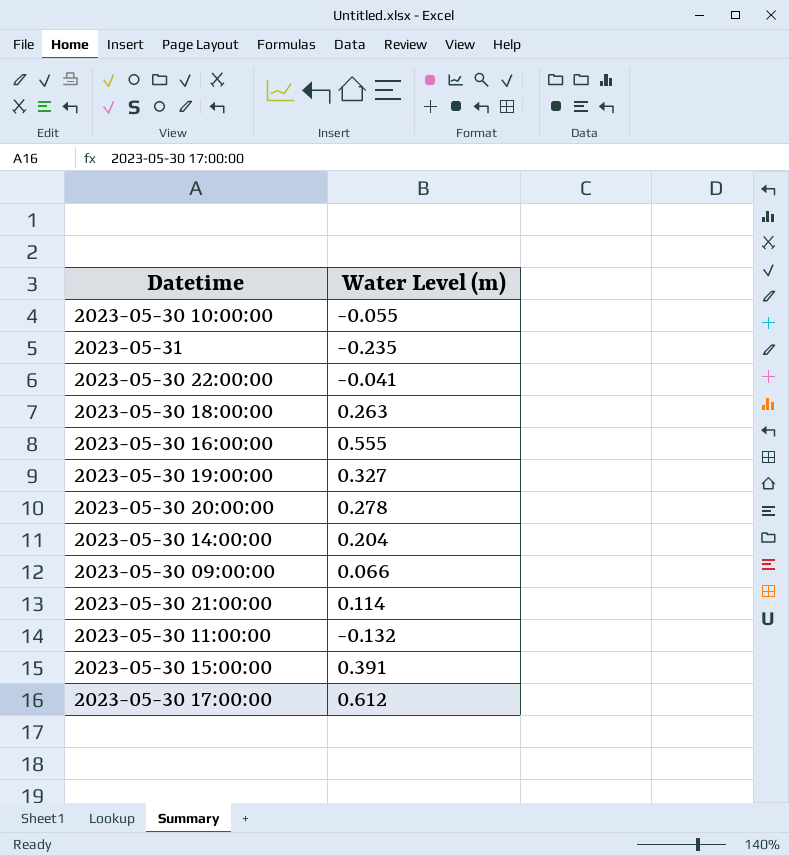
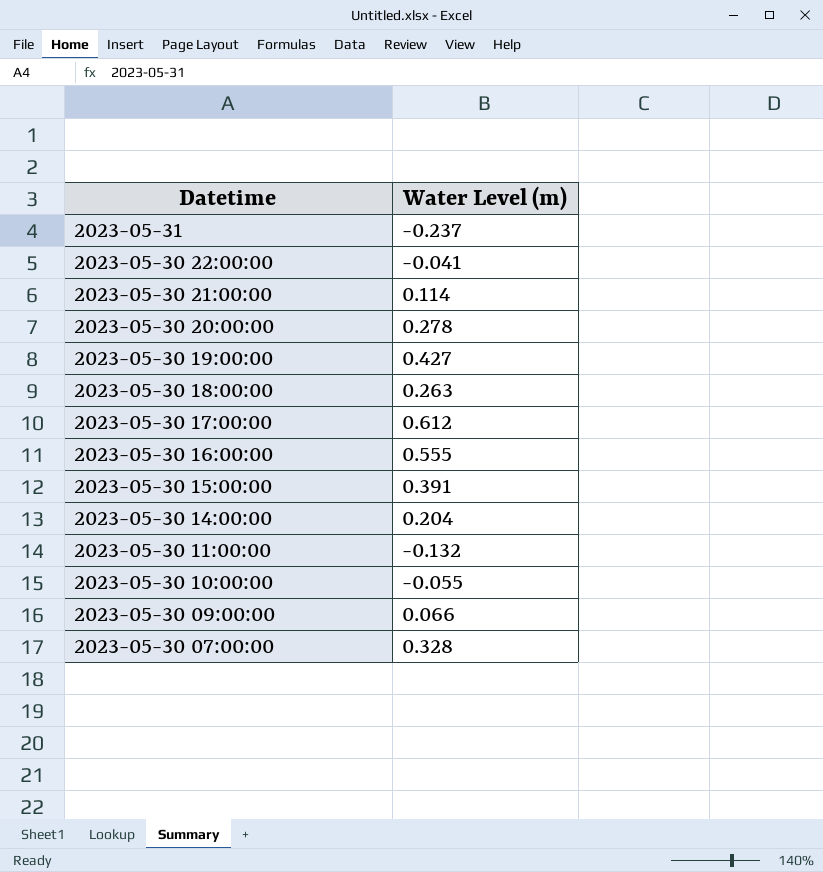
row order: none -> Datetime descending
2023-05-31 | Water Level (m): -0.235 -> -0.237
2023-05-30 19:00:00 | Water Level (m): 0.327 -> 0.427
row 2023-05-30 07:00:00: none -> 0.328

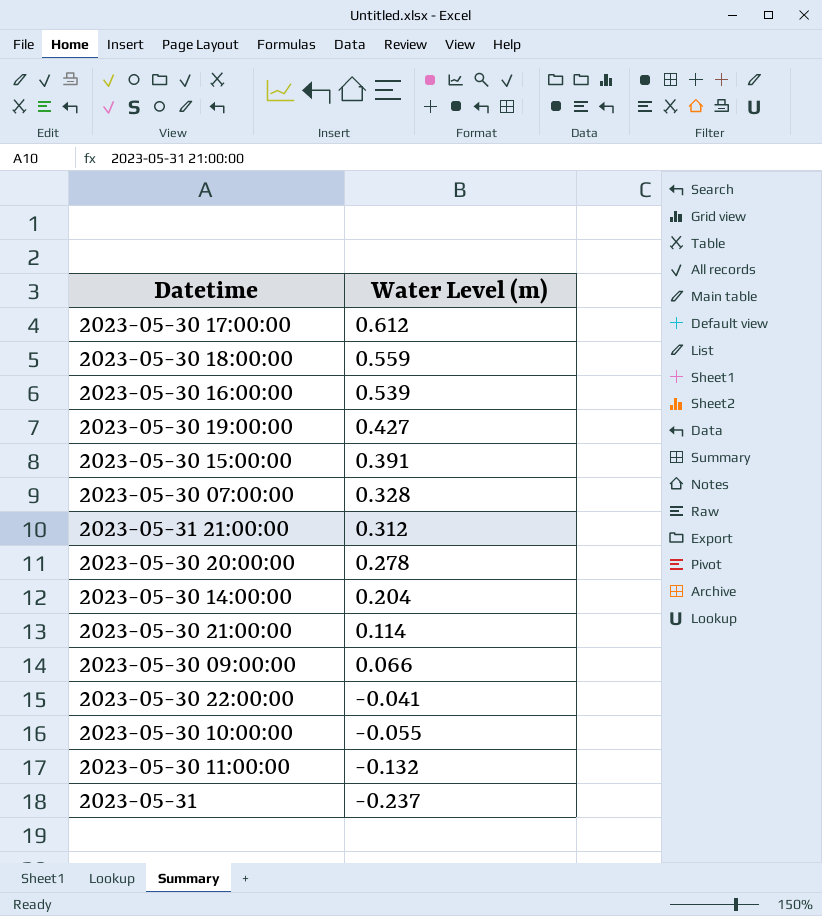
row order: Datetime descending -> Water Level (m) descending
2023-05-30 18:00:00 | Water Level (m): 0.263 -> 0.559
2023-05-30 16:00:00 | Water Level (m): 0.555 -> 0.539
row 2023-05-31 21:00:00: none -> 0.312

